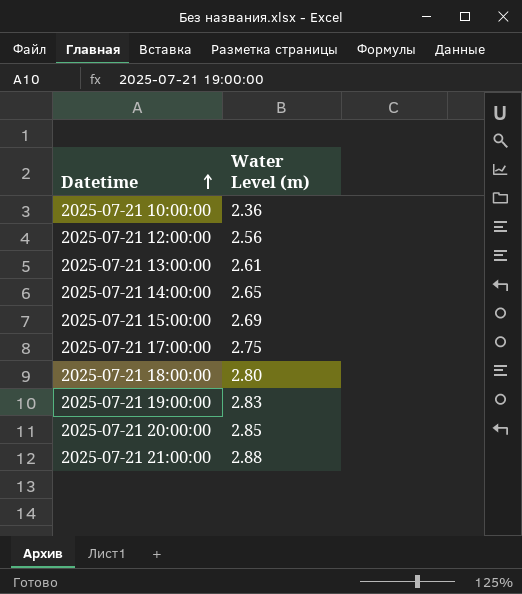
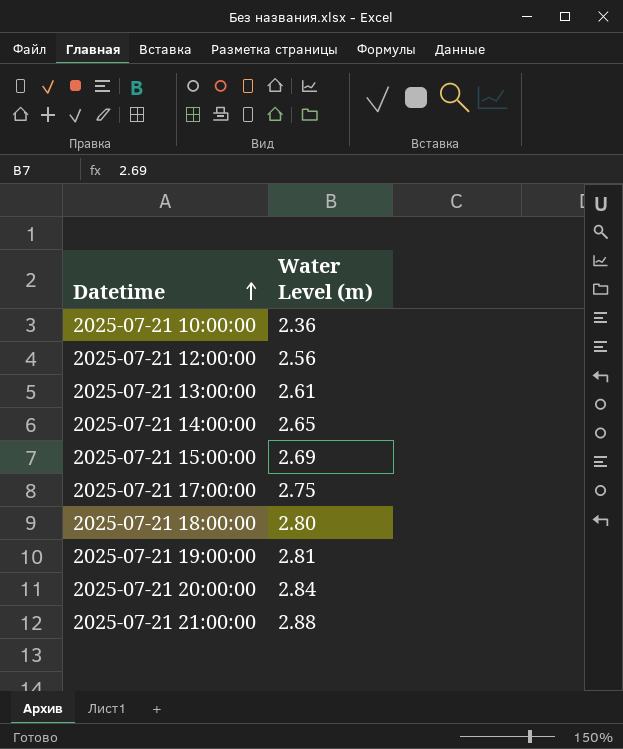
2025-07-21 19:00:00 | Water Level (m): 2.83 -> 2.81
2025-07-21 20:00:00 | Water Level (m): 2.85 -> 2.84

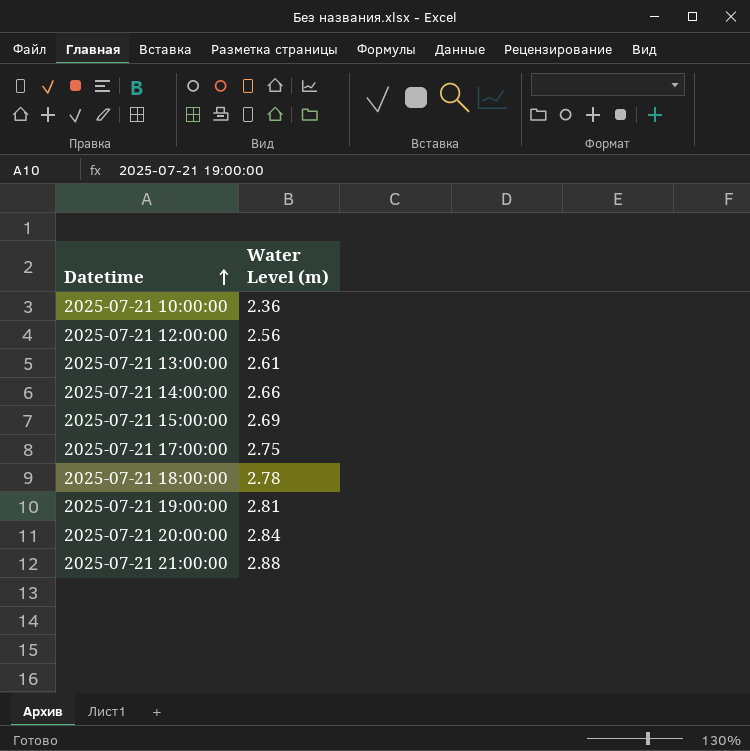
2025-07-21 14:00:00 | Water Level (m): 2.65 -> 2.66
2025-07-21 18:00:00 | Water Level (m): 2.80 -> 2.78

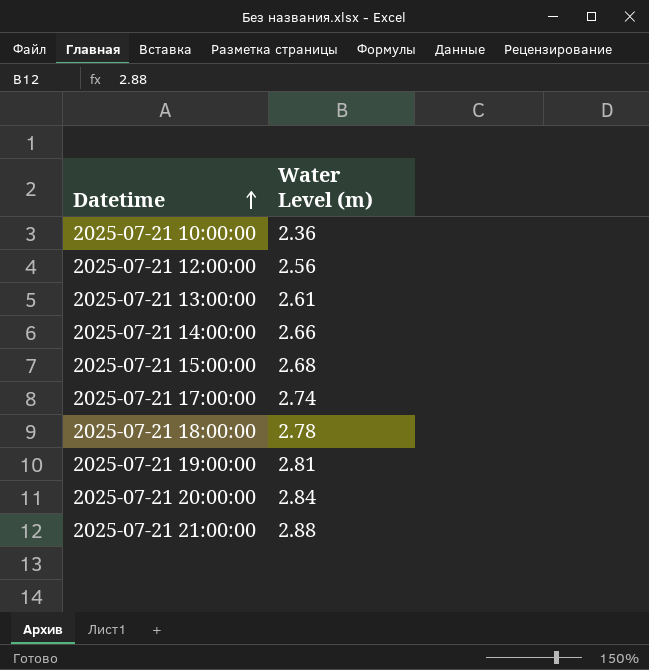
2025-07-21 15:00:00 | Water Level (m): 2.69 -> 2.68
2025-07-21 17:00:00 | Water Level (m): 2.75 -> 2.74

